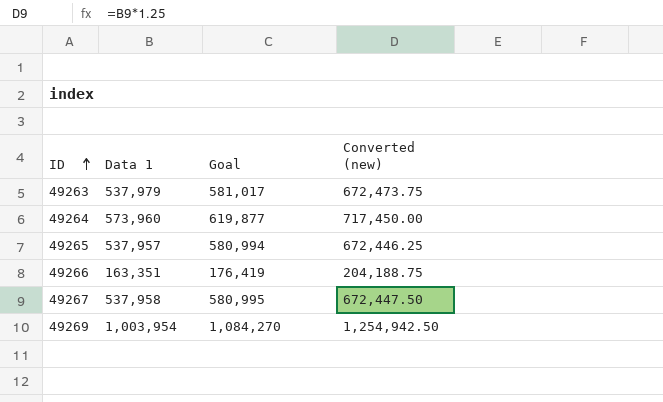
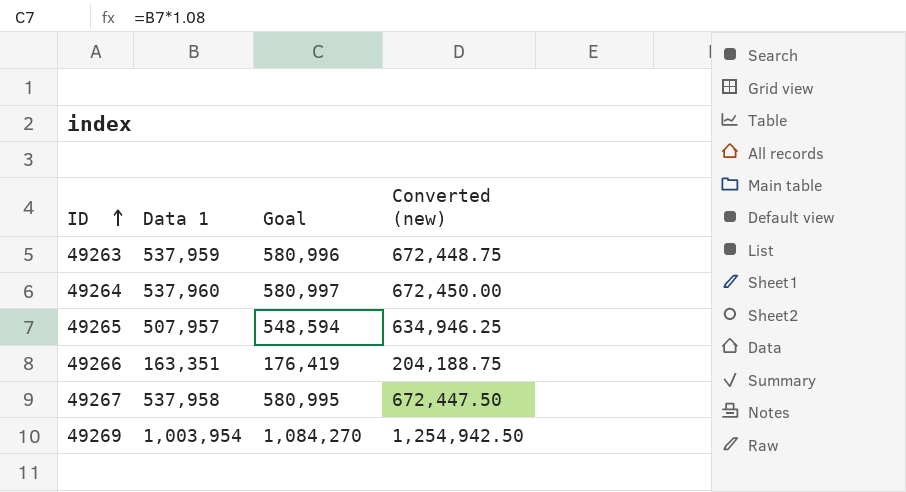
49263 | Data 1: 537,979 -> 537,959
49263 | Goal: 581,017 -> 580,996
49263 | Converted (new): 672,473.75 -> 672,448.75
49264 | Data 1: 573,960 -> 537,960
49264 | Goal: 619,877 -> 580,997
49264 | Converted (new): 717,450.00 -> 672,450.00
49265 | Data 1: 537,957 -> 507,957
49265 | Goal: 580,994 -> 548,594
49265 | Converted (new): 672,446.25 -> 634,946.25

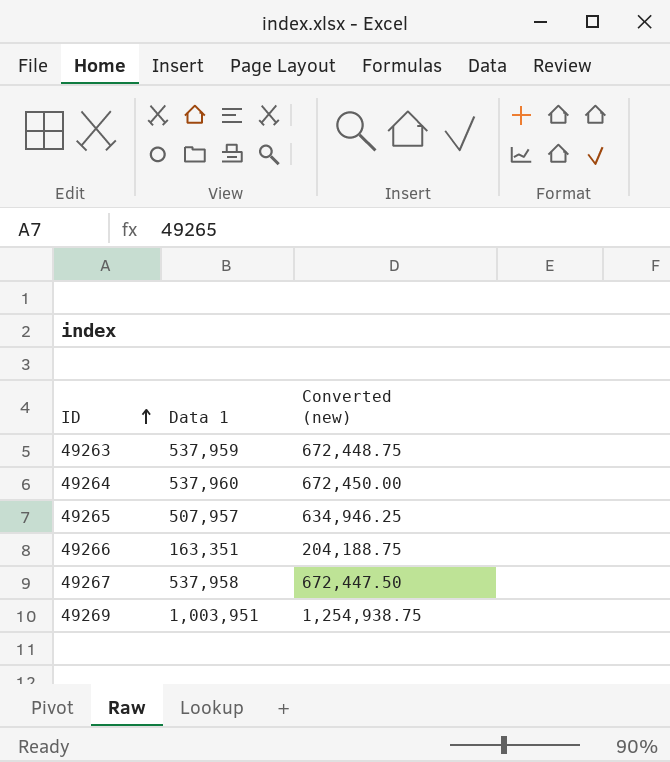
column Goal | formula: [Data 1] * 1.08 -> none
49269 | Data 1: 1,003,954 -> 1,003,951
49269 | Converted (new): 1,254,942.50 -> 1,254,938.75

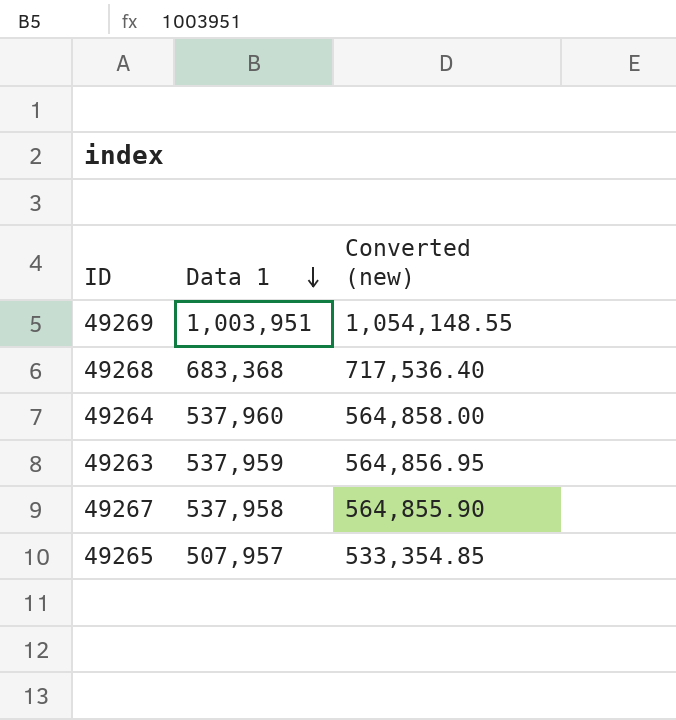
row order: ID ascending -> Data 1 descending
column Converted (new) | formula: [Data 1] * 1.25 -> [Data 1] * 1.05
row 49266: 163,351 | 204,188.75 -> none
row 49268: none -> 683,368 | 717,536.40

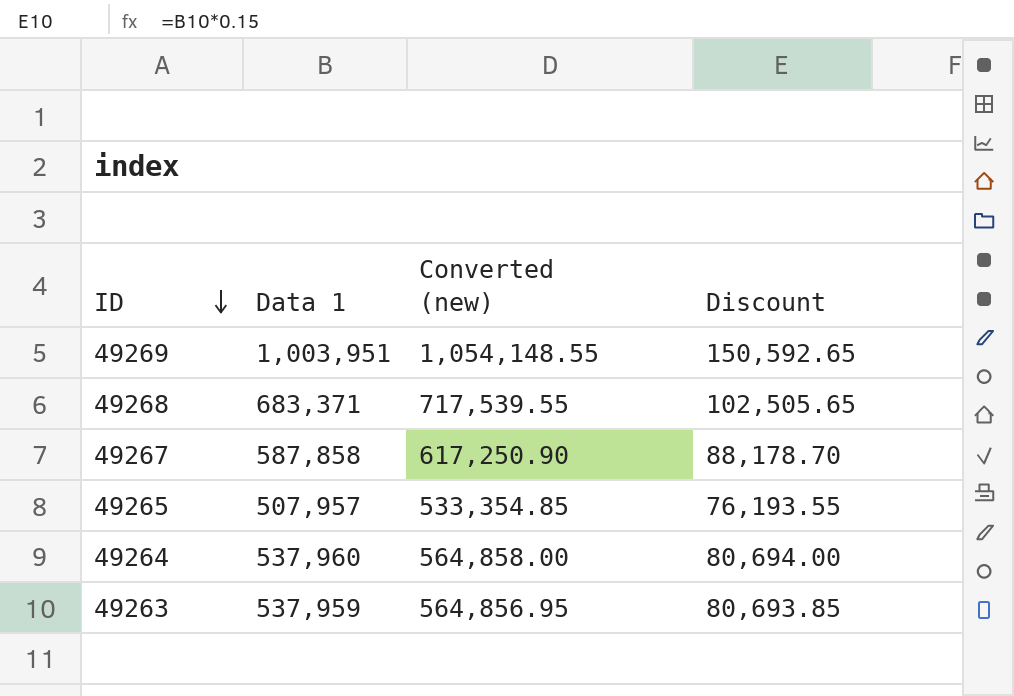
row order: Data 1 descending -> ID descending
column Discount | formula: none -> [Data 1] * 0.15
49268 | Data 1: 683,368 -> 683,371
49268 | Converted (new): 717,536.40 -> 717,539.55
49267 | Data 1: 537,958 -> 587,858
49267 | Converted (new): 564,855.90 -> 617,250.90

